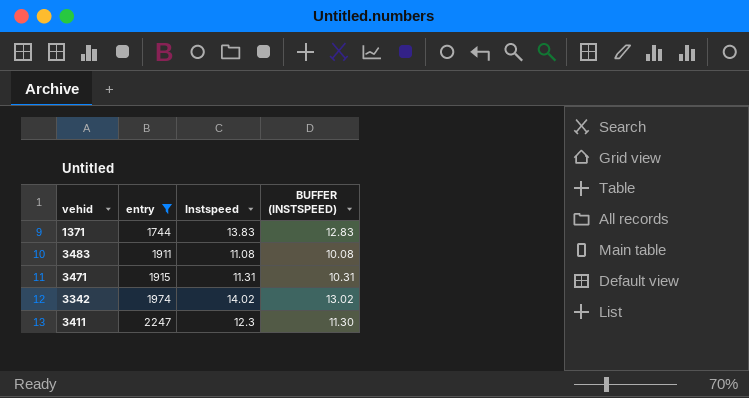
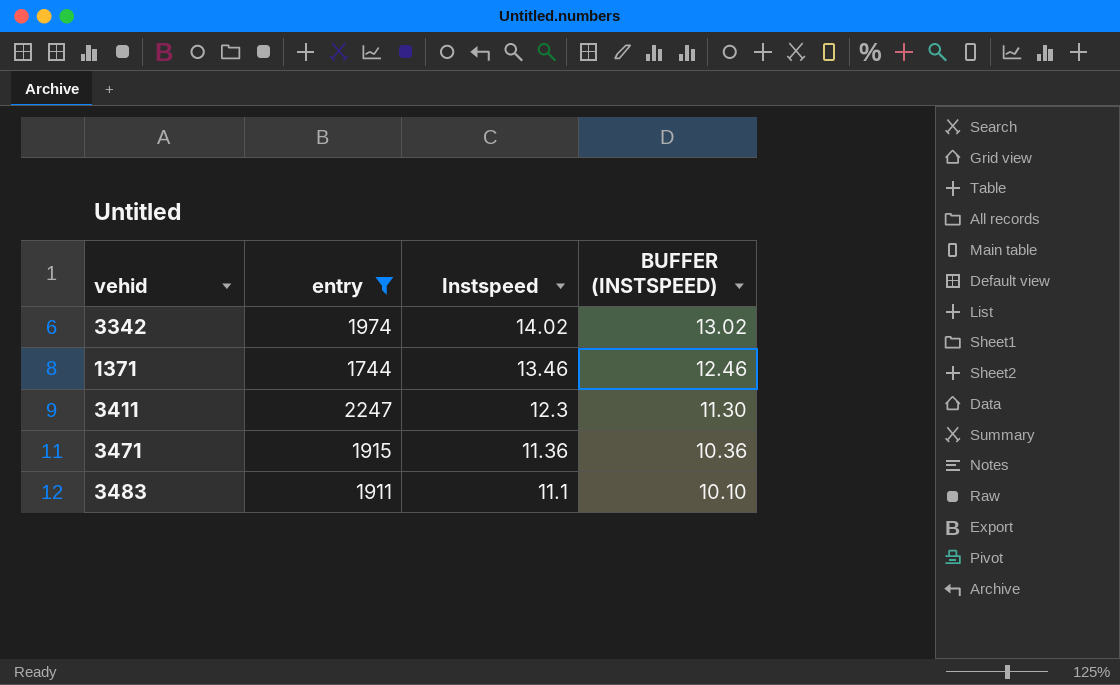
row order: entry ascending -> Instspeed descending
1371 | Instspeed: 13.83 -> 13.46
1371 | BUFFER (INSTSPEED): 12.83 -> 12.46
3471 | Instspeed: 11.31 -> 11.36
3471 | BUFFER (INSTSPEED): 10.31 -> 10.36
3483 | Instspeed: 11.08 -> 11.1
3483 | BUFFER (INSTSPEED): 10.08 -> 10.10

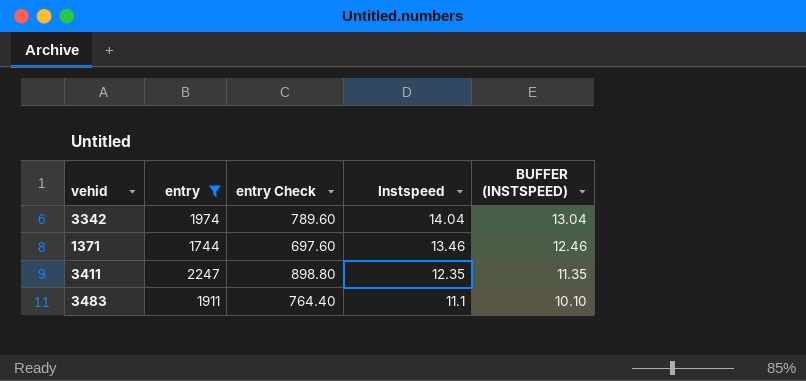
column entry Check | formula: none -> [entry] * 0.4
row 3471: 1915 | 11.36 | 10.36 -> none
3342 | Instspeed: 14.02 -> 14.04
3342 | BUFFER (INSTSPEED): 13.02 -> 13.04
3411 | Instspeed: 12.3 -> 12.35
3411 | BUFFER (INSTSPEED): 11.30 -> 11.35

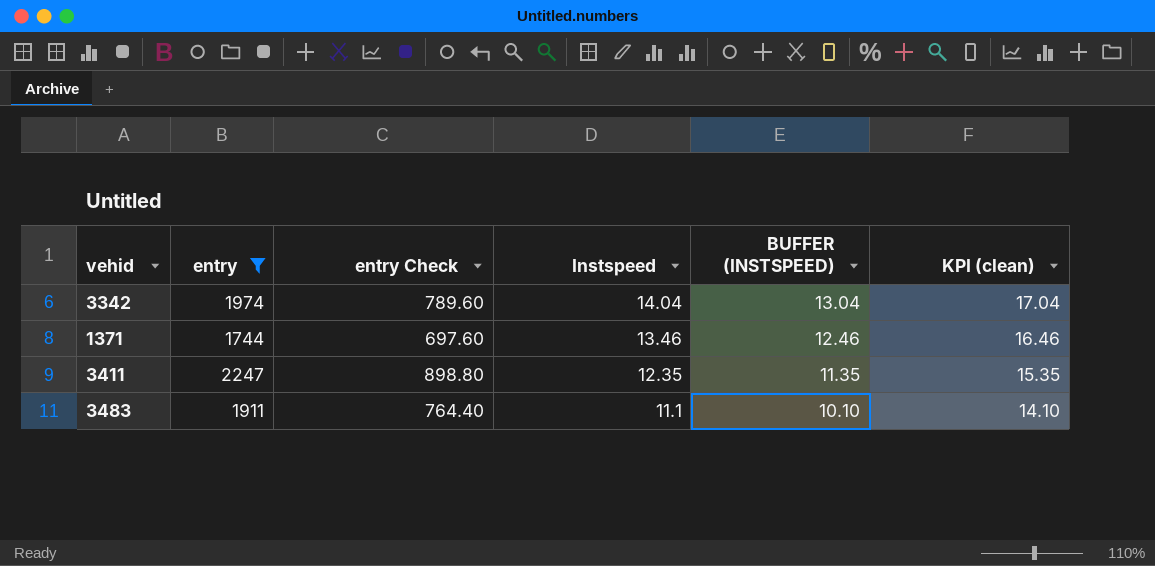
column KPI (clean) | formula: none -> [Instspeed] + 3

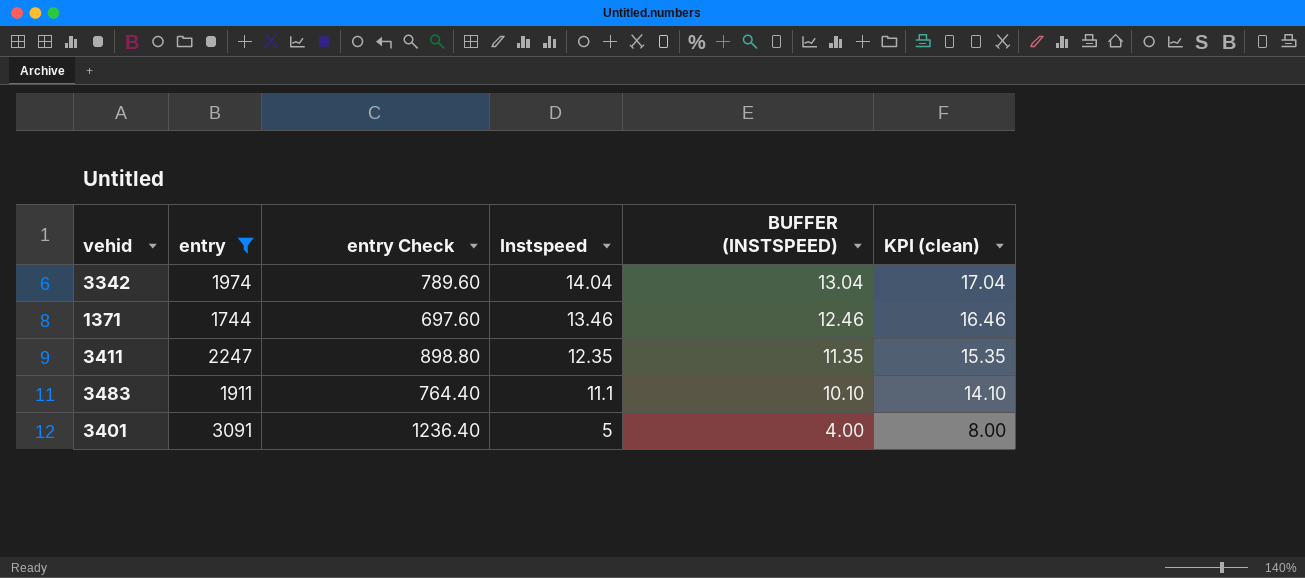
row 3401: none -> 3091 | 1236.40 | 5 | 4.00 | 8.00

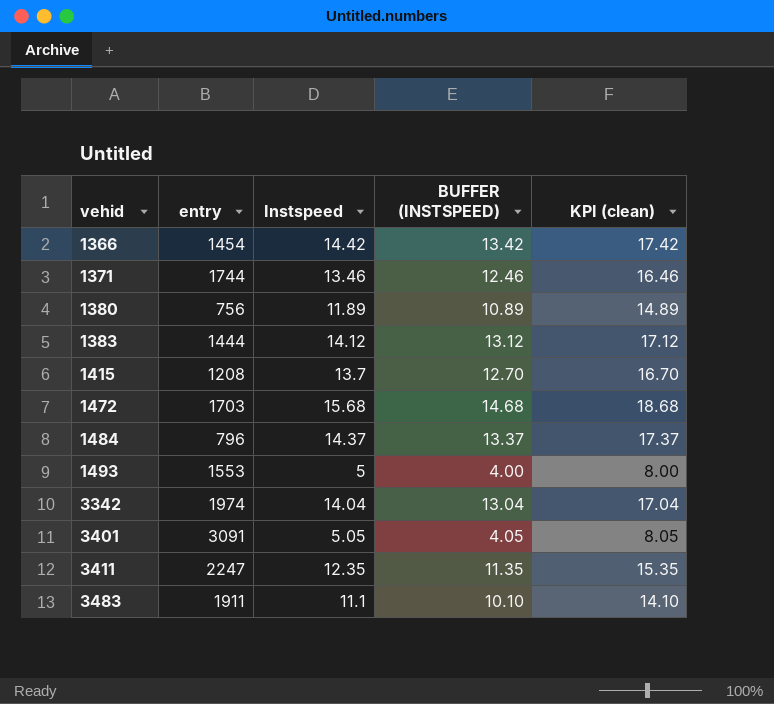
filter: entry >= 1744 -> none
row order: Instspeed descending -> vehid ascending
column entry Check | formula: [entry] * 0.4 -> none
3401 | Instspeed: 5 -> 5.05
3401 | BUFFER (INSTSPEED): 4.00 -> 4.05
3401 | KPI (clean): 8.00 -> 8.05

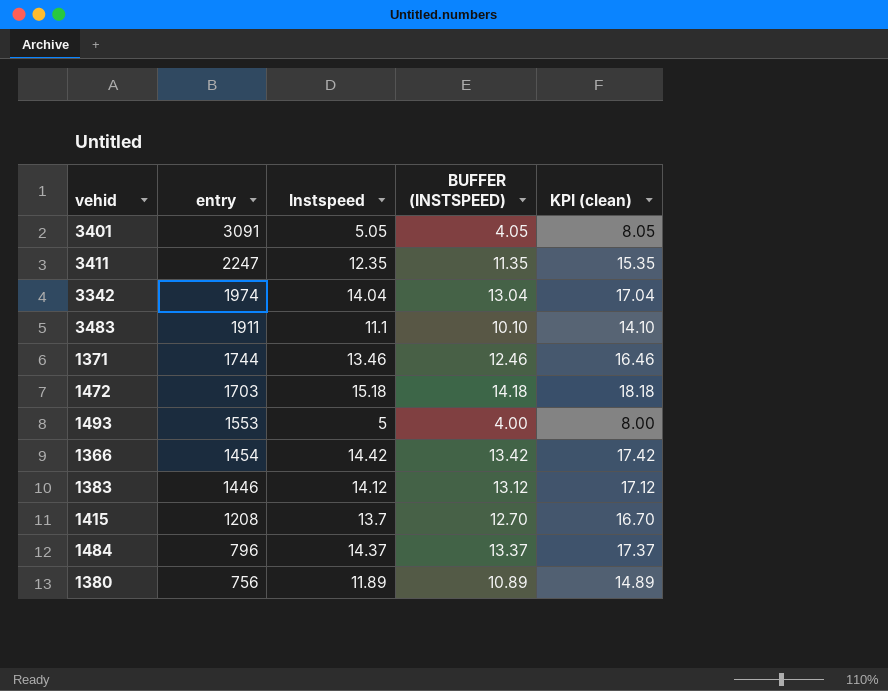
row order: vehid ascending -> entry descending
1472 | Instspeed: 15.68 -> 15.18
1472 | BUFFER (INSTSPEED): 14.68 -> 14.18
1472 | KPI (clean): 18.68 -> 18.18
1383 | entry: 1444 -> 1446

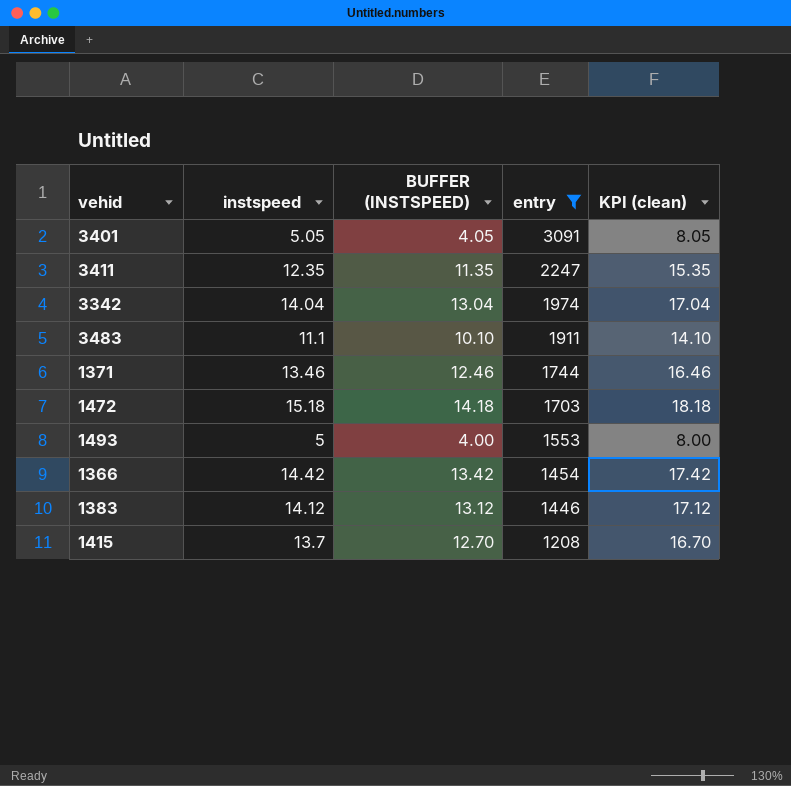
filter: none -> entry >= 1208
column name: Instspeed -> instspeed
column entry | position: 2 -> 4

